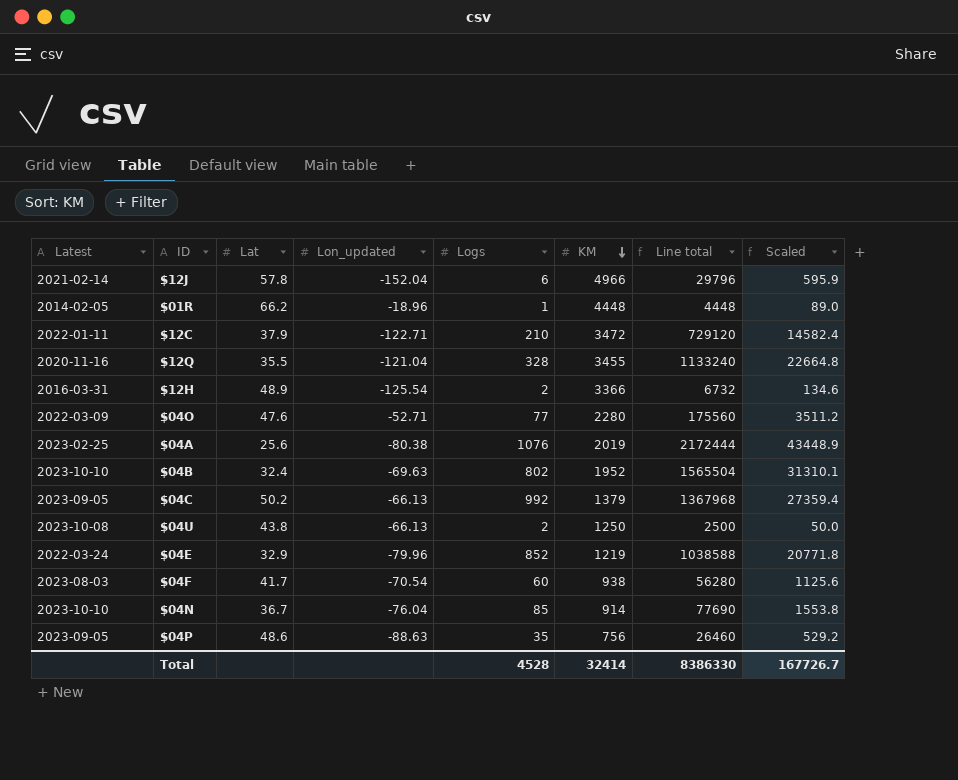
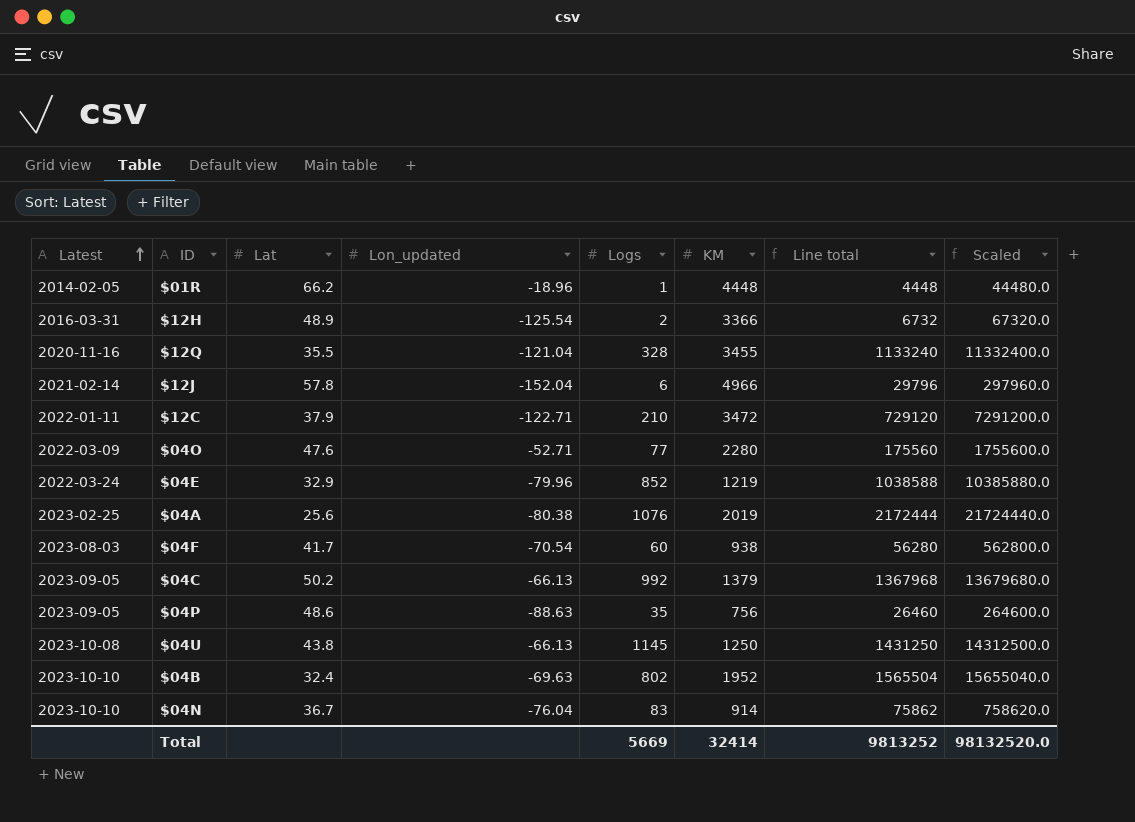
row order: KM descending -> Latest ascending
column Scaled | formula: [Line total] * 0.02 -> [Line total] * 10
$04U | Logs: 2 -> 1145
$04U | Line total: 2500 -> 1431250
$04N | Logs: 85 -> 83
$04N | Line total: 77690 -> 75862
Total | Logs: 4528 -> 5669
Total | Line total: 8386330 -> 9813252
Total | Scaled: 167726.7 -> 98132520.0

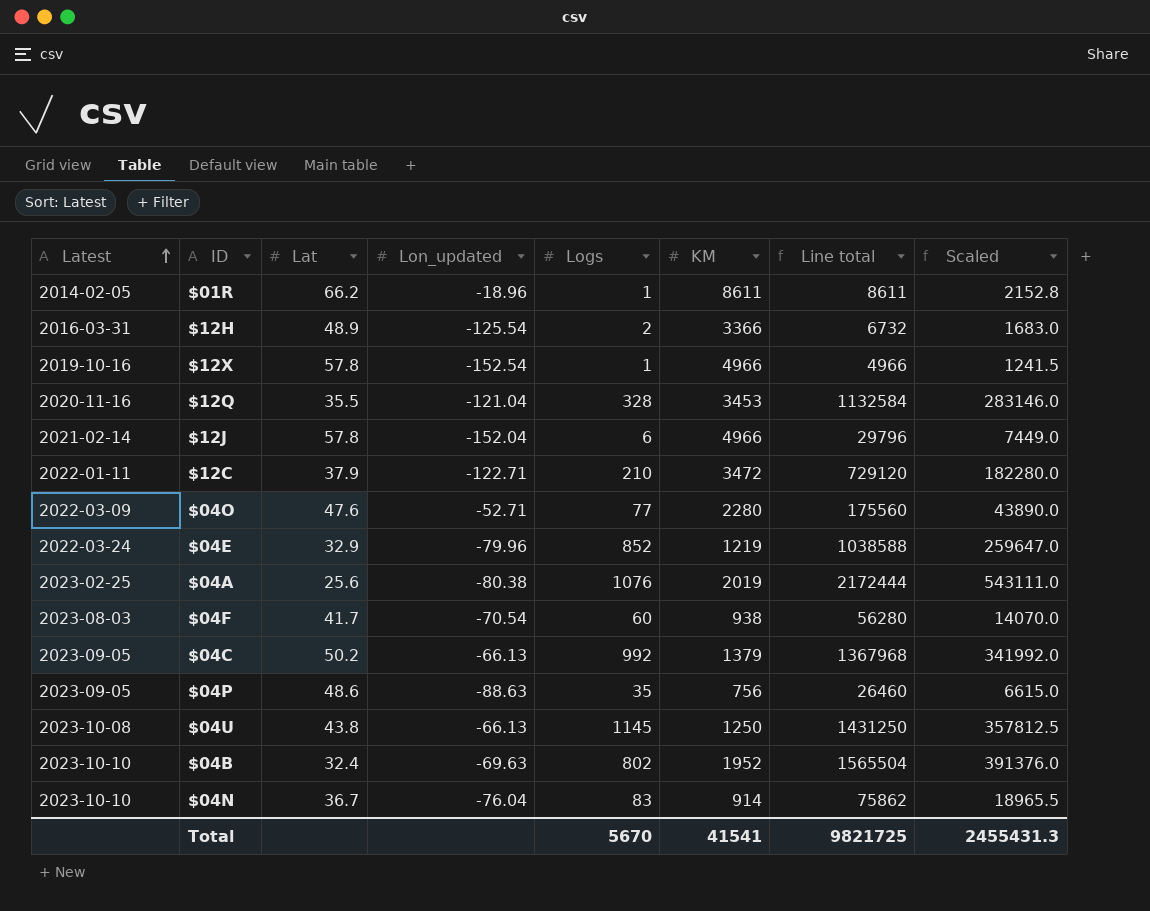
column Scaled | formula: [Line total] * 10 -> [Line total] * 0.25
$01R | KM: 4448 -> 8611
$01R | Line total: 4448 -> 8611
row $12X: none -> 2019-10-16 | 57.8 | -152.54 | 1 | 4966 | 4966 | 1241.5
$12Q | KM: 3455 -> 3453
$12Q | Line total: 1133240 -> 1132584
Total | Logs: 5669 -> 5670
Total | KM: 32414 -> 41541
Total | Line total: 9813252 -> 9821725
Total | Scaled: 98132520.0 -> 2455431.3

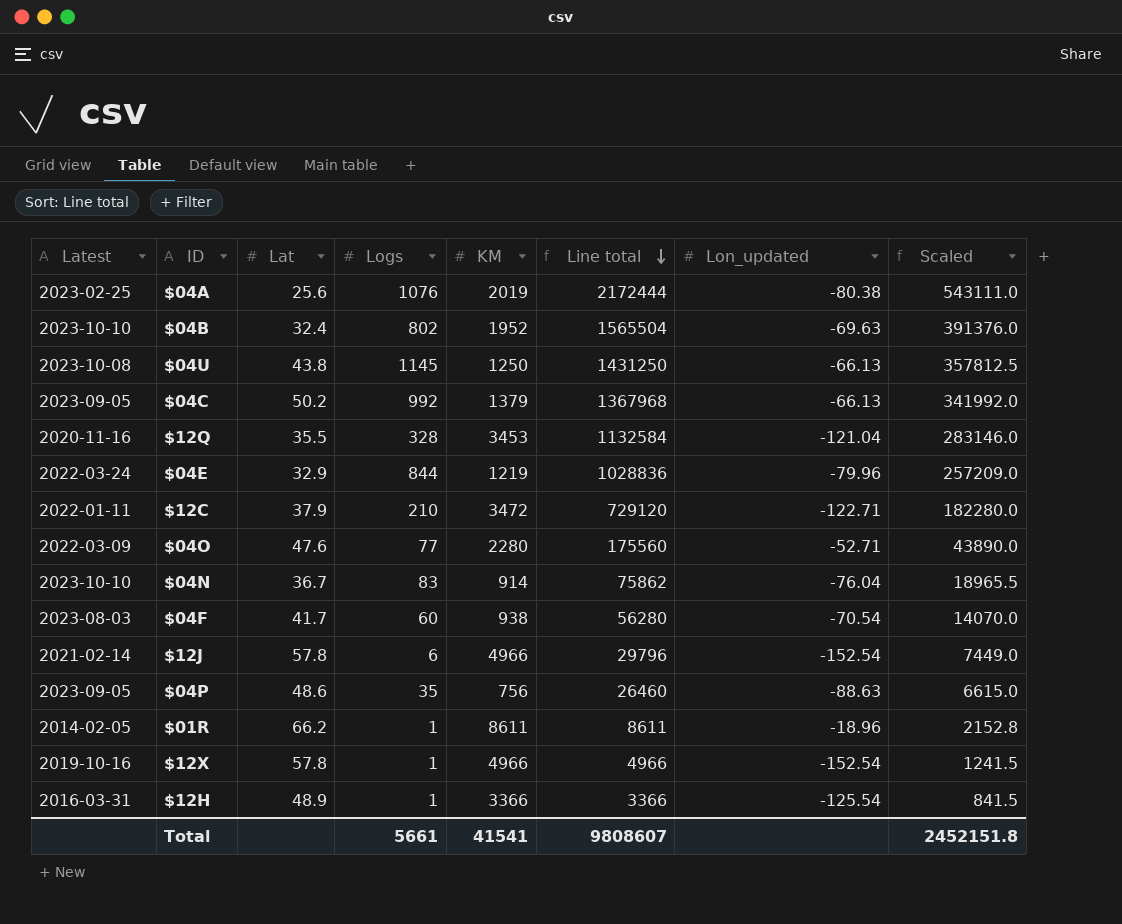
row order: Latest ascending -> Line total descending
column Lon_updated | position: 4 -> 7
$04E | Logs: 852 -> 844
$04E | Line total: 1038588 -> 1028836
$04E | Scaled: 259647.0 -> 257209.0
$12J | Lon_updated: -152.04 -> -152.54
$12H | Logs: 2 -> 1
$12H | Line total: 6732 -> 3366
$12H | Scaled: 1683.0 -> 841.5
Total | Logs: 5670 -> 5661
Total | Line total: 9821725 -> 9808607
Total | Scaled: 2455431.3 -> 2452151.8

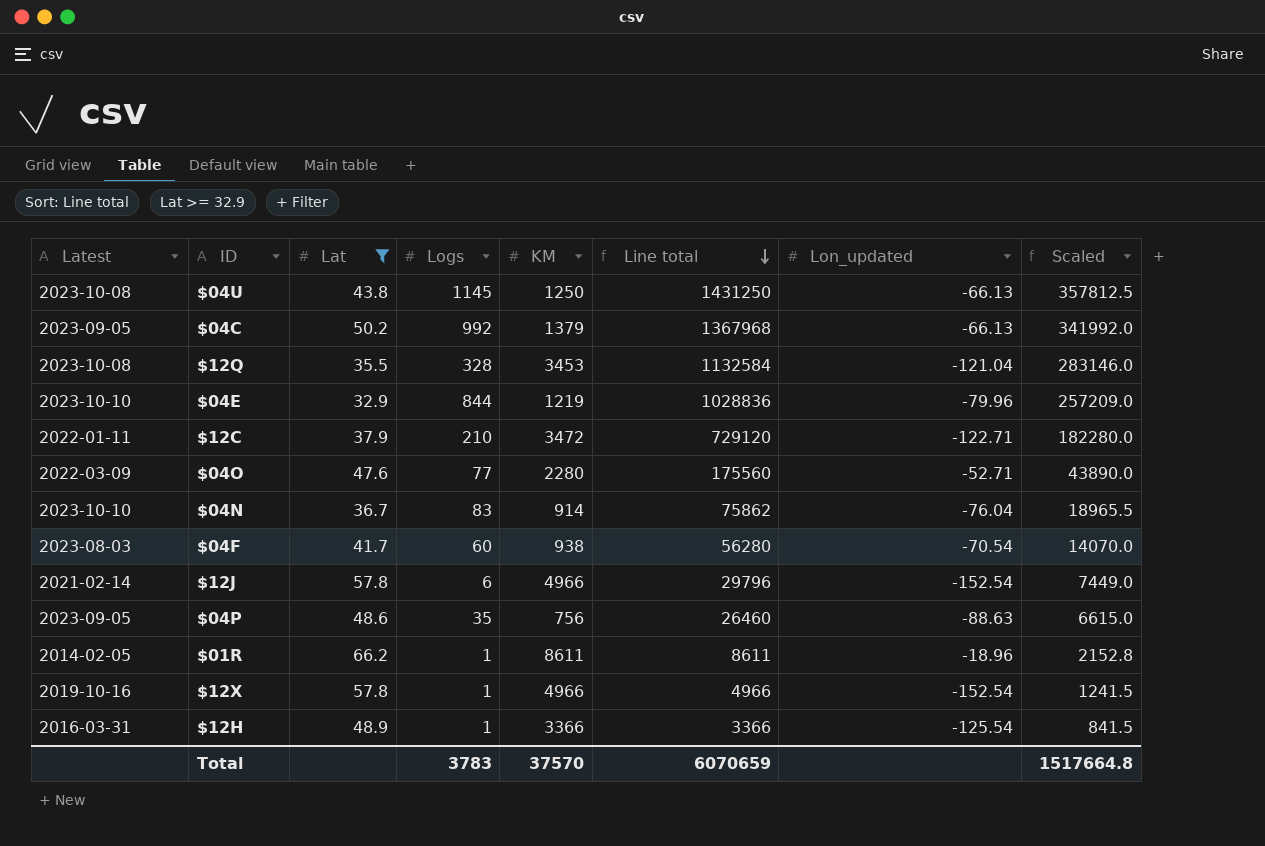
filter: none -> Lat >= 32.9
$12Q | Latest: 2020-11-16 -> 2023-10-08
$04E | Latest: 2022-03-24 -> 2023-10-10
Total | Logs: 5661 -> 3783
Total | KM: 41541 -> 37570
Total | Line total: 9808607 -> 6070659
Total | Scaled: 2452151.8 -> 1517664.8

